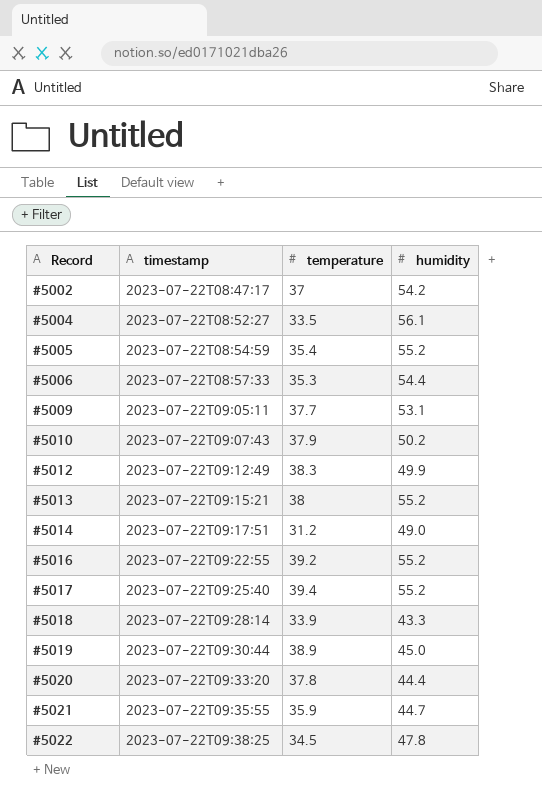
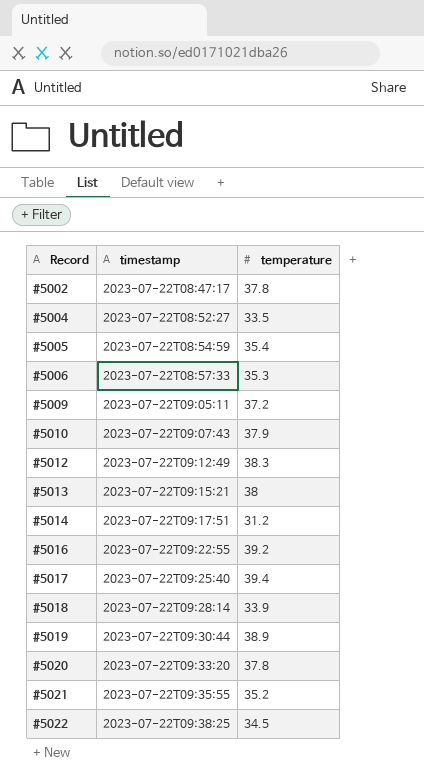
column humidity | position: 4 -> none
#5002 | temperature: 37 -> 37.8
#5009 | temperature: 37.7 -> 37.2
#5021 | temperature: 35.9 -> 35.2

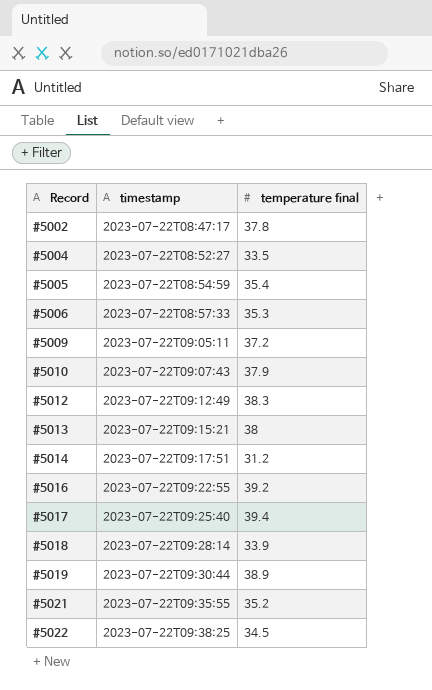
column name: temperature -> temperature final
row #5020: 2023-07-22T09:33:20 | 37.8 -> none

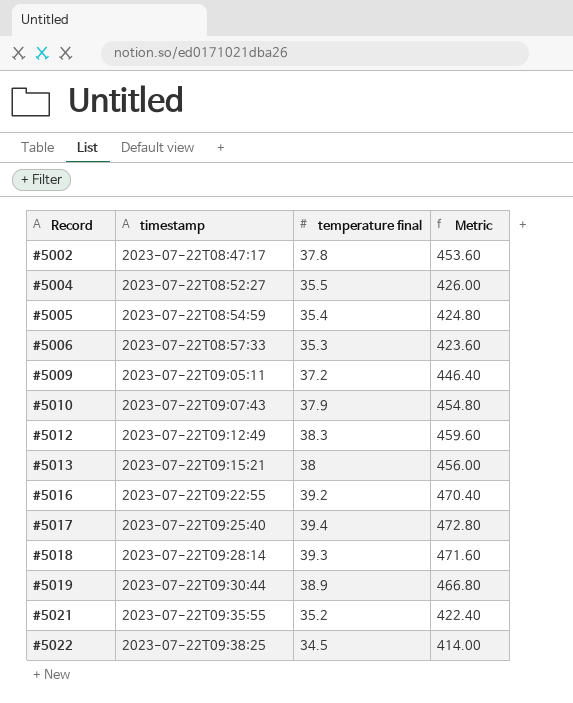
column Metric | formula: none -> [temperature final] * 12
row #5014: 2023-07-22T09:17:51 | 31.2 -> none
#5004 | temperature final: 33.5 -> 35.5
#5018 | temperature final: 33.9 -> 39.3

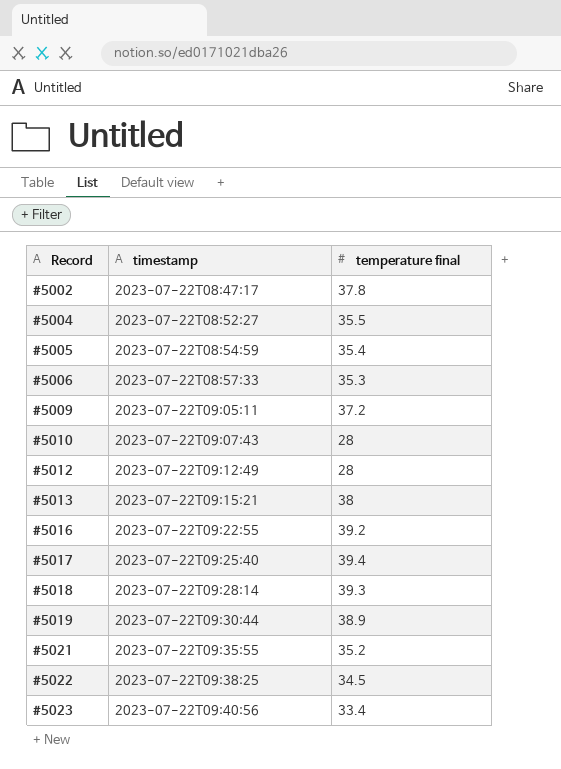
column Metric | formula: [temperature final] * 12 -> none
#5010 | temperature final: 37.9 -> 28
#5012 | temperature final: 38.3 -> 28
row #5023: none -> 2023-07-22T09:40:56 | 33.4

